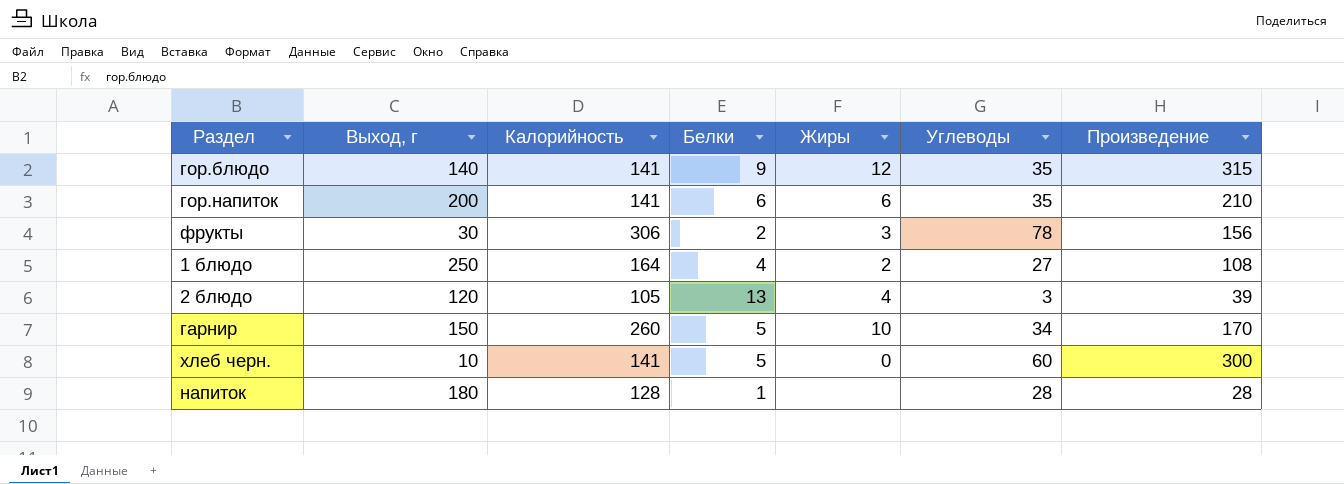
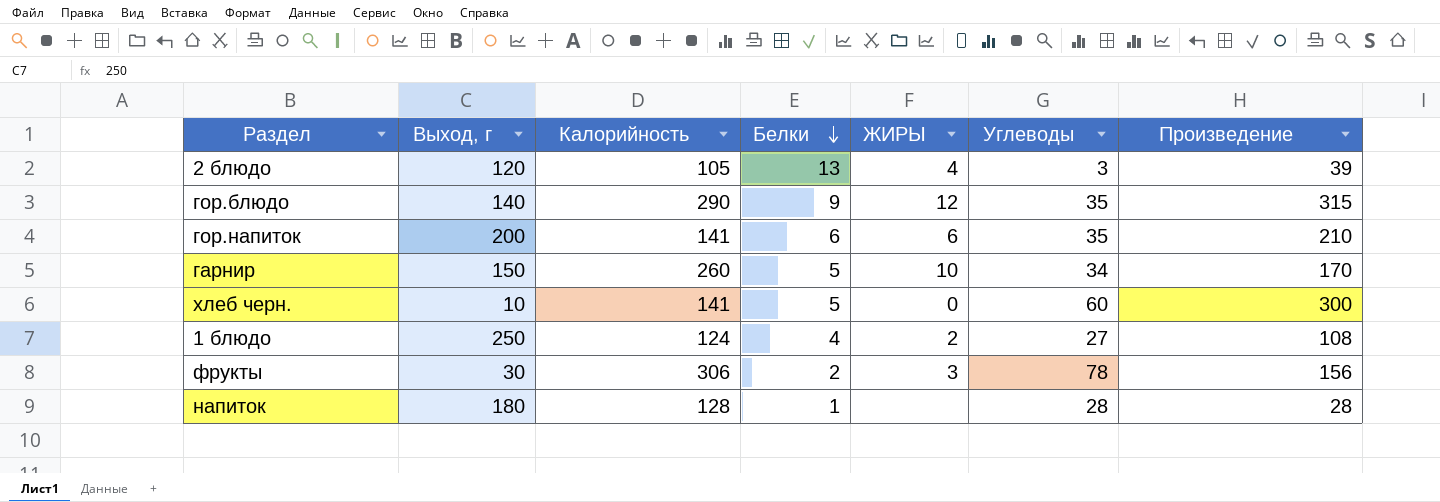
row order: none -> Белки descending
column name: Жиры -> ЖИРЫ
гор.блюдо | Калорийность: 141 -> 290
1 блюдо | Калорийность: 164 -> 124

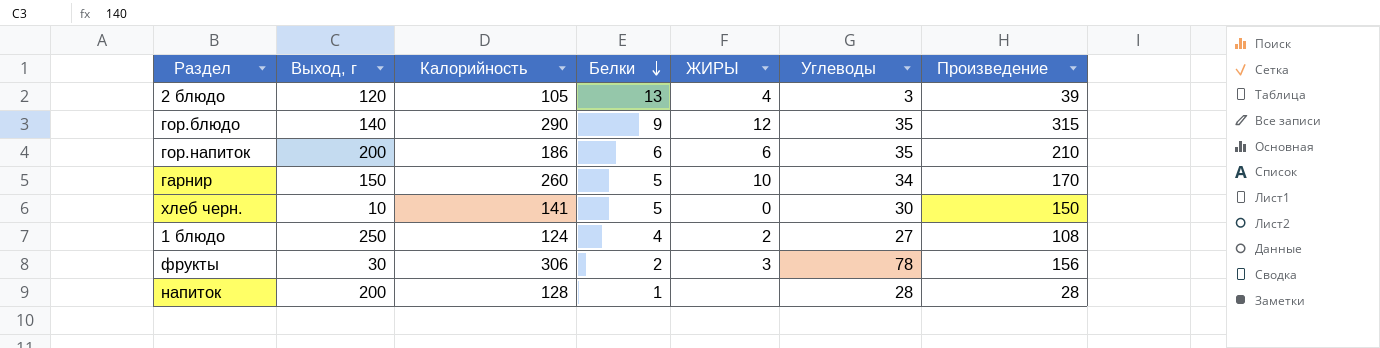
гор.напиток | Калорийность: 141 -> 186
хлеб черн. | Углеводы: 60 -> 30
хлеб черн. | Произведение: 300 -> 150
напиток | Выход, г: 180 -> 200

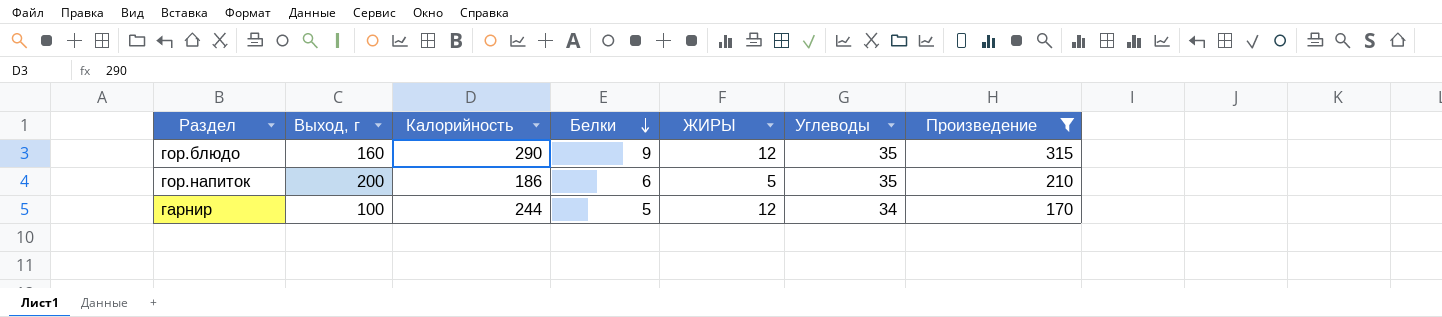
filter: none -> Произведение >= 170
гор.блюдо | Выход, г: 140 -> 160
гор.напиток | ЖИРЫ: 6 -> 5
гарнир | Выход, г: 150 -> 100
гарнир | Калорийность: 260 -> 244
гарнир | ЖИРЫ: 10 -> 12

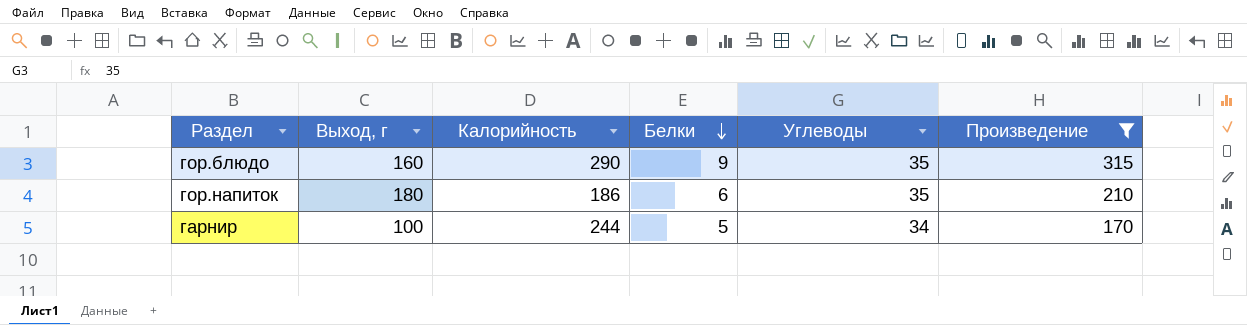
column ЖИРЫ | position: 5 -> none
гор.напиток | Выход, г: 200 -> 180

